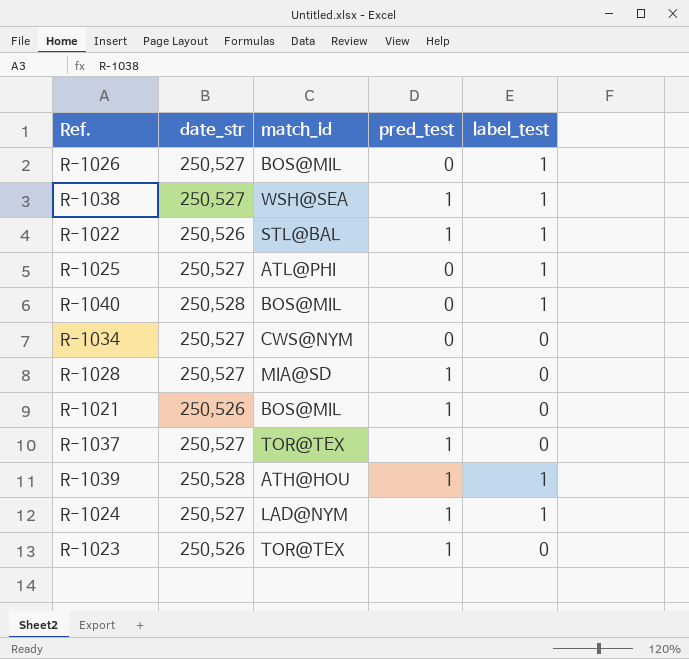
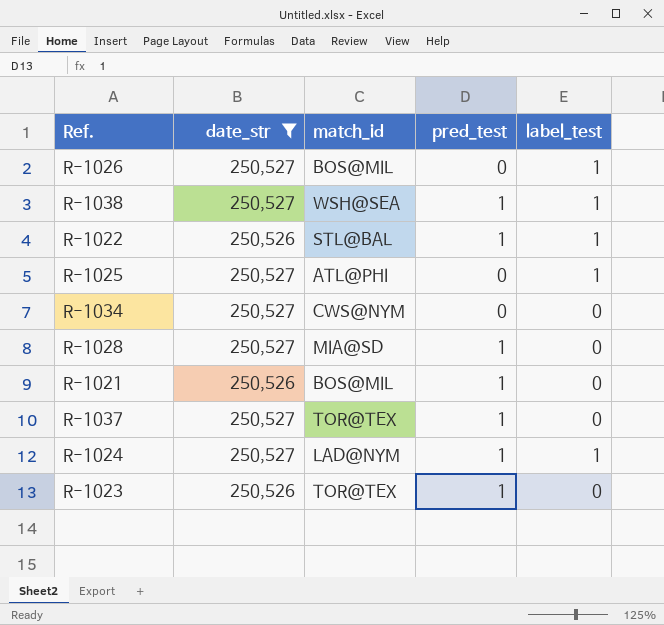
filter: none -> date_str != 250,528

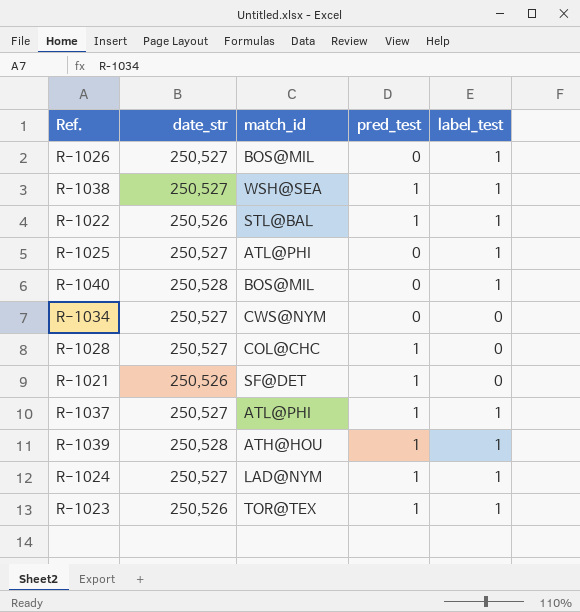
filter: date_str != 250,528 -> none
R-1028 | match_id: MIA@SD -> COL@CHC
R-1021 | match_id: BOS@MIL -> SF@DET
R-1037 | match_id: TOR@TEX -> ATL@PHI
R-1037 | label_test: 0 -> 1
R-1023 | label_test: 0 -> 1

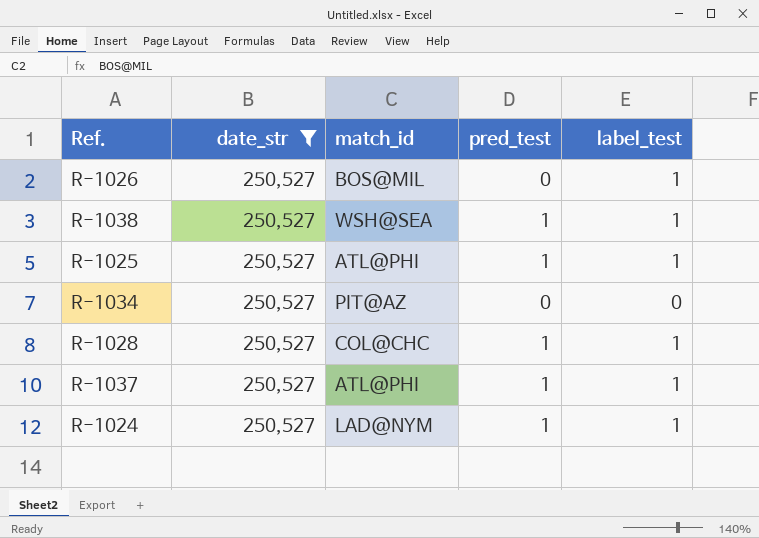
filter: none -> date_str = 250,527
R-1025 | pred_test: 0 -> 1
R-1034 | match_id: CWS@NYM -> PIT@AZ
R-1028 | label_test: 0 -> 1

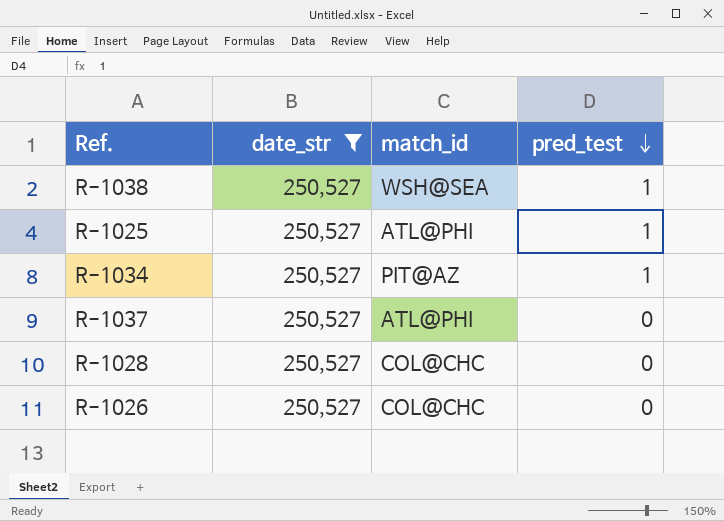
row order: none -> pred_test descending
column label_test | position: 5 -> none
row R-1024: 250,527 | LAD@NYM | 1 | 1 -> none
R-1034 | pred_test: 0 -> 1
R-1037 | pred_test: 1 -> 0
R-1028 | pred_test: 1 -> 0
R-1026 | match_id: BOS@MIL -> COL@CHC

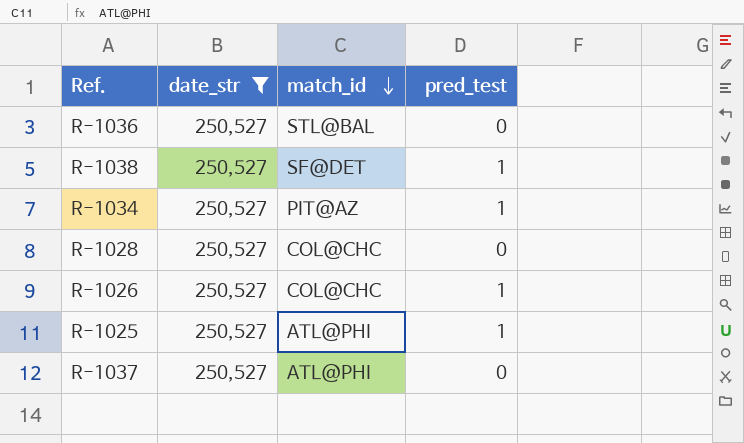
row order: pred_test descending -> match_id descending
row R-1036: none -> 250,527 | STL@BAL | 0
R-1038 | match_id: WSH@SEA -> SF@DET
R-1026 | pred_test: 0 -> 1

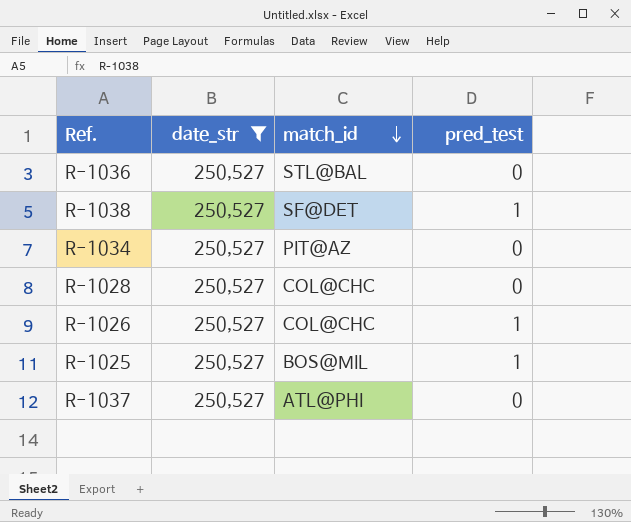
R-1034 | pred_test: 1 -> 0
R-1025 | match_id: ATL@PHI -> BOS@MIL

